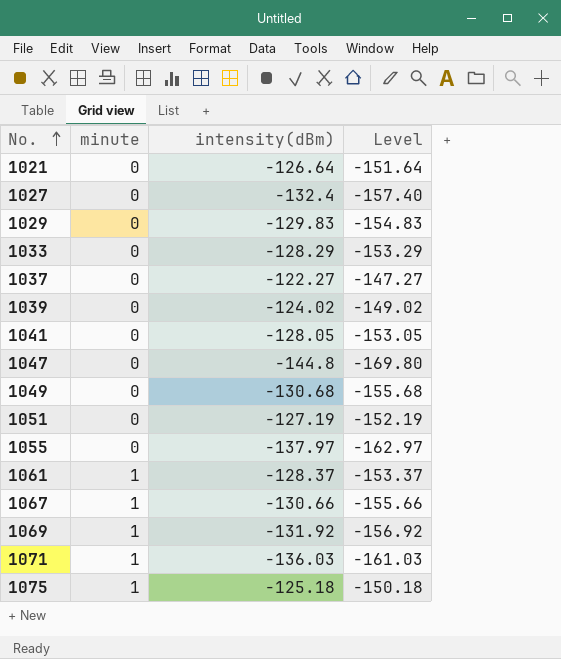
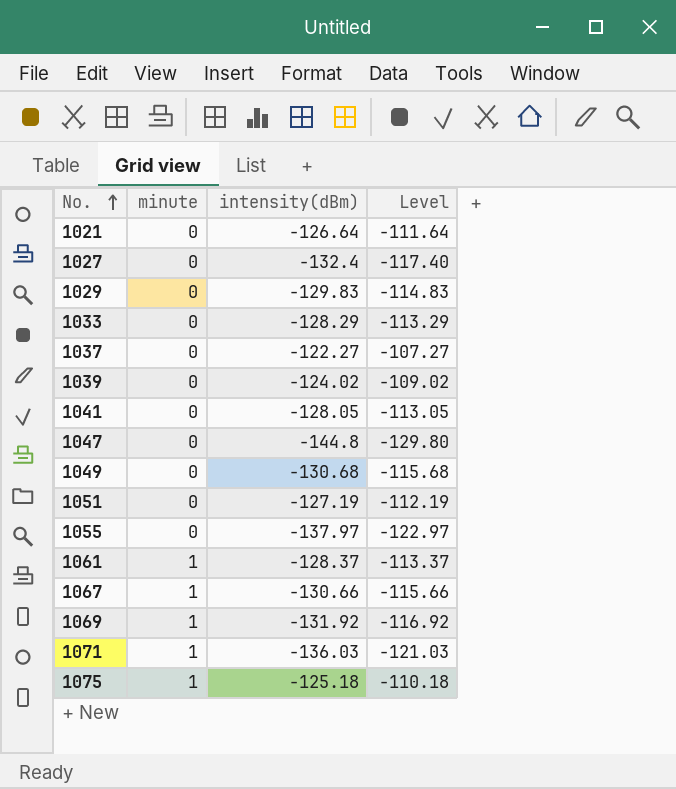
column Level | formula: [intensity(dBm)] - 25 -> [intensity(dBm)] + 15

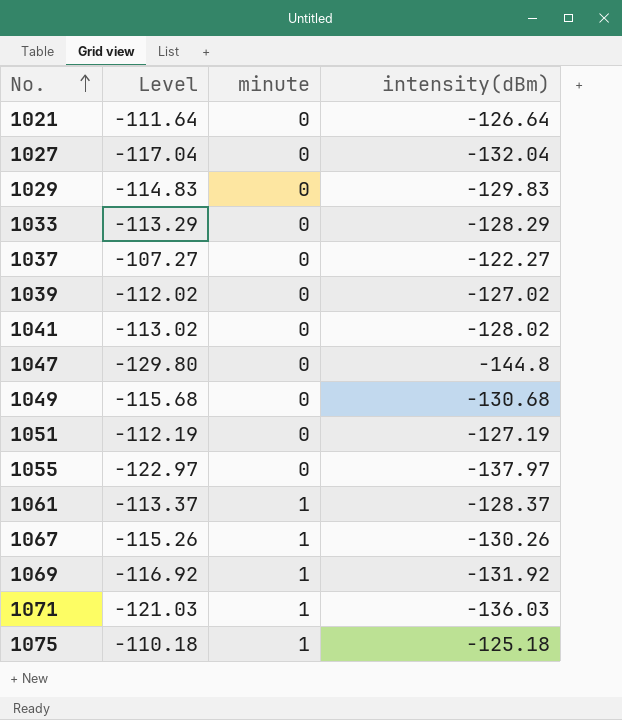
column Level | position: 4 -> 2
1027 | Level: -117.40 -> -117.04
1027 | intensity(dBm): -132.4 -> -132.04
1039 | Level: -109.02 -> -112.02
1039 | intensity(dBm): -124.02 -> -127.02
1041 | Level: -113.05 -> -113.02
1041 | intensity(dBm): -128.05 -> -128.02
1067 | Level: -115.66 -> -115.26
1067 | intensity(dBm): -130.66 -> -130.26

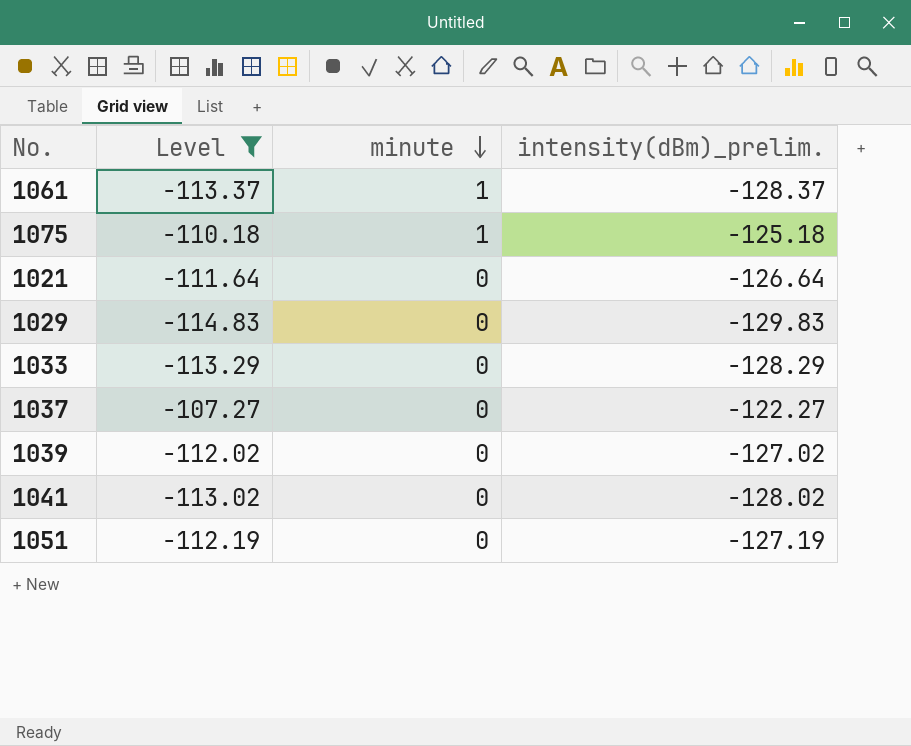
filter: none -> Level >= -114.83
row order: No. ascending -> minute descending
column name: intensity(dBm) -> intensity(dBm)_prelim.

